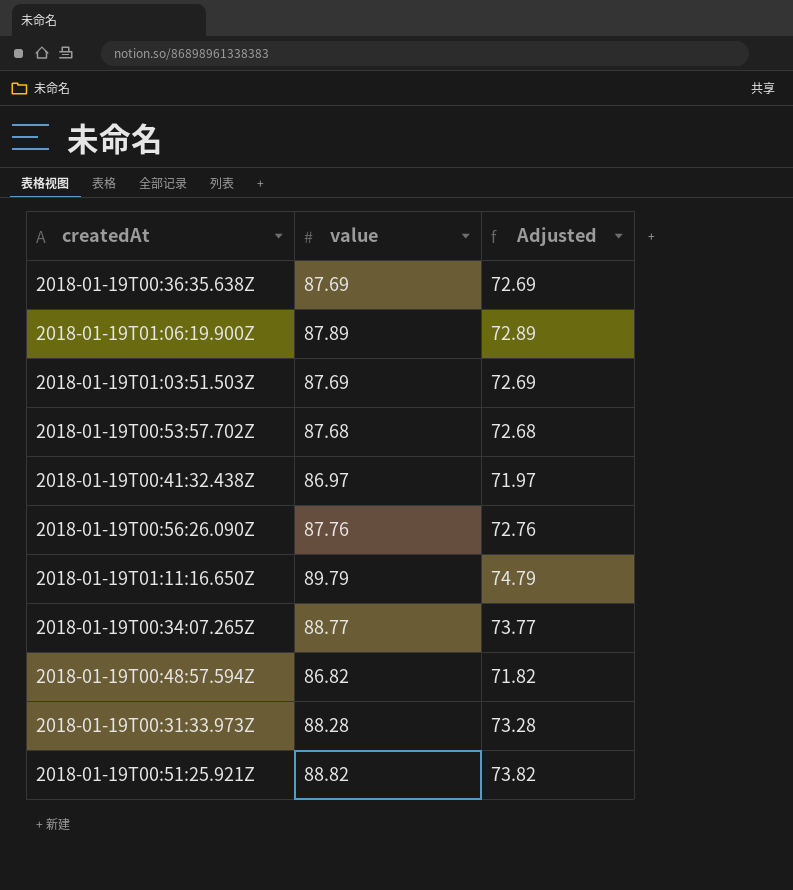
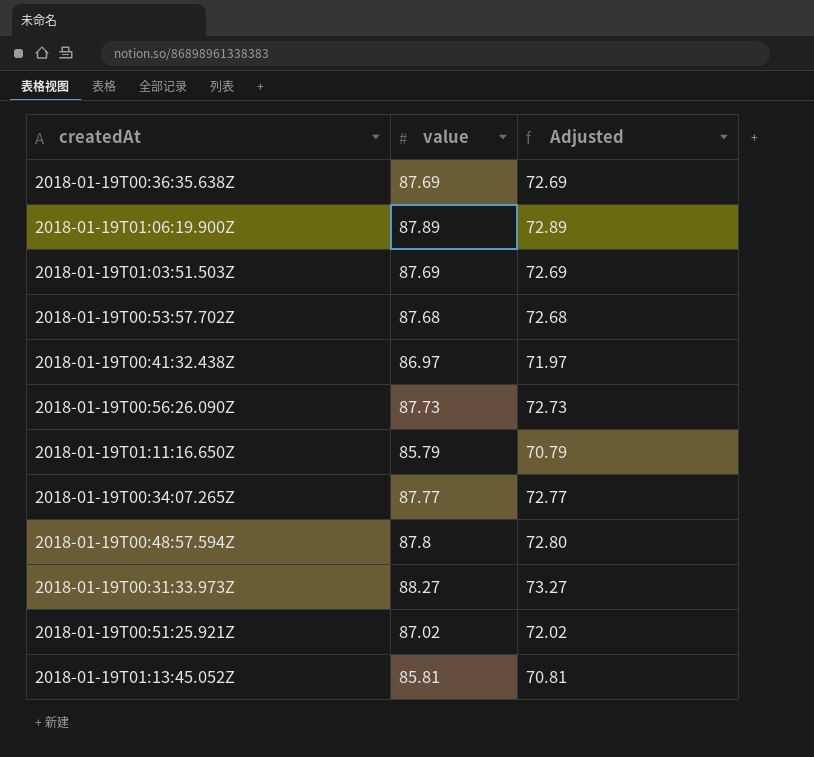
2018-01-19T00:56:26.090Z | value: 87.76 -> 87.73
2018-01-19T00:56:26.090Z | Adjusted: 72.76 -> 72.73
2018-01-19T01:11:16.650Z | value: 89.79 -> 85.79
2018-01-19T01:11:16.650Z | Adjusted: 74.79 -> 70.79
2018-01-19T00:34:07.265Z | value: 88.77 -> 87.77
2018-01-19T00:34:07.265Z | Adjusted: 73.77 -> 72.77
2018-01-19T00:48:57.594Z | value: 86.82 -> 87.8
2018-01-19T00:48:57.594Z | Adjusted: 71.82 -> 72.80
2018-01-19T00:31:33.973Z | value: 88.28 -> 88.27
2018-01-19T00:31:33.973Z | Adjusted: 73.28 -> 73.27
2018-01-19T00:51:25.921Z | value: 88.82 -> 87.02
2018-01-19T00:51:25.921Z | Adjusted: 73.82 -> 72.02
row 2018-01-19T01:13:45.052Z: none -> 85.81 | 70.81

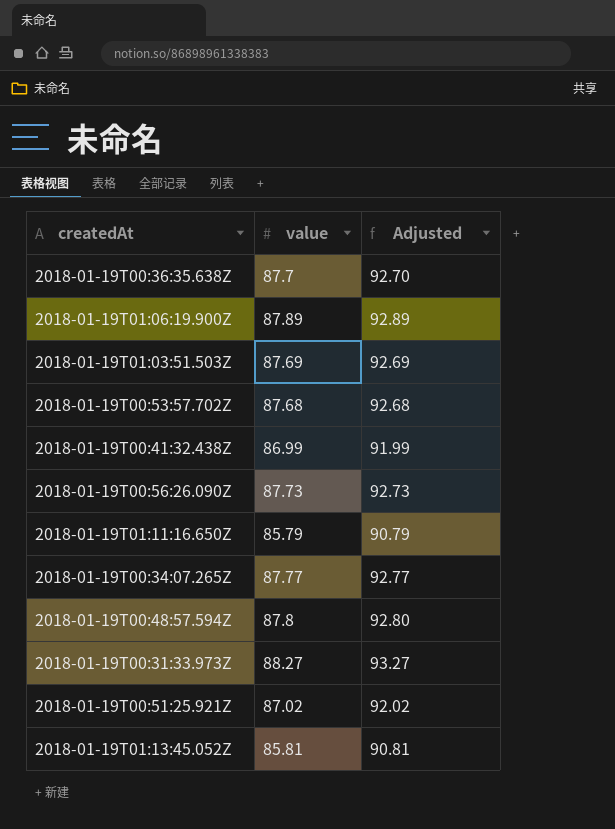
column Adjusted | formula: [value] - 15 -> [value] + 5
2018-01-19T00:36:35.638Z | value: 87.69 -> 87.7
2018-01-19T00:41:32.438Z | value: 86.97 -> 86.99

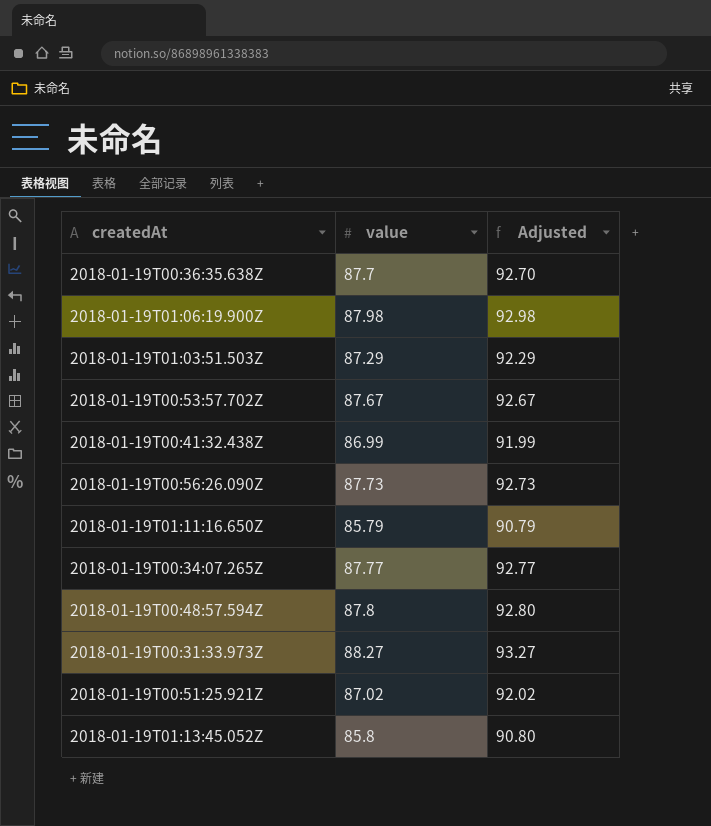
2018-01-19T01:06:19.900Z | value: 87.89 -> 87.98
2018-01-19T01:06:19.900Z | Adjusted: 92.89 -> 92.98
2018-01-19T01:03:51.503Z | value: 87.69 -> 87.29
2018-01-19T01:03:51.503Z | Adjusted: 92.69 -> 92.29
2018-01-19T00:53:57.702Z | value: 87.68 -> 87.67
2018-01-19T00:53:57.702Z | Adjusted: 92.68 -> 92.67
2018-01-19T01:13:45.052Z | value: 85.81 -> 85.8
2018-01-19T01:13:45.052Z | Adjusted: 90.81 -> 90.80

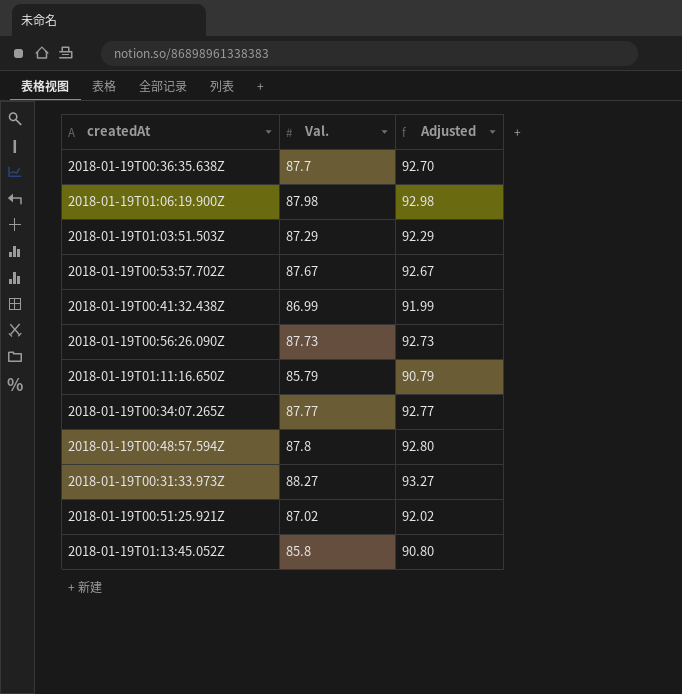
column name: value -> Val.

